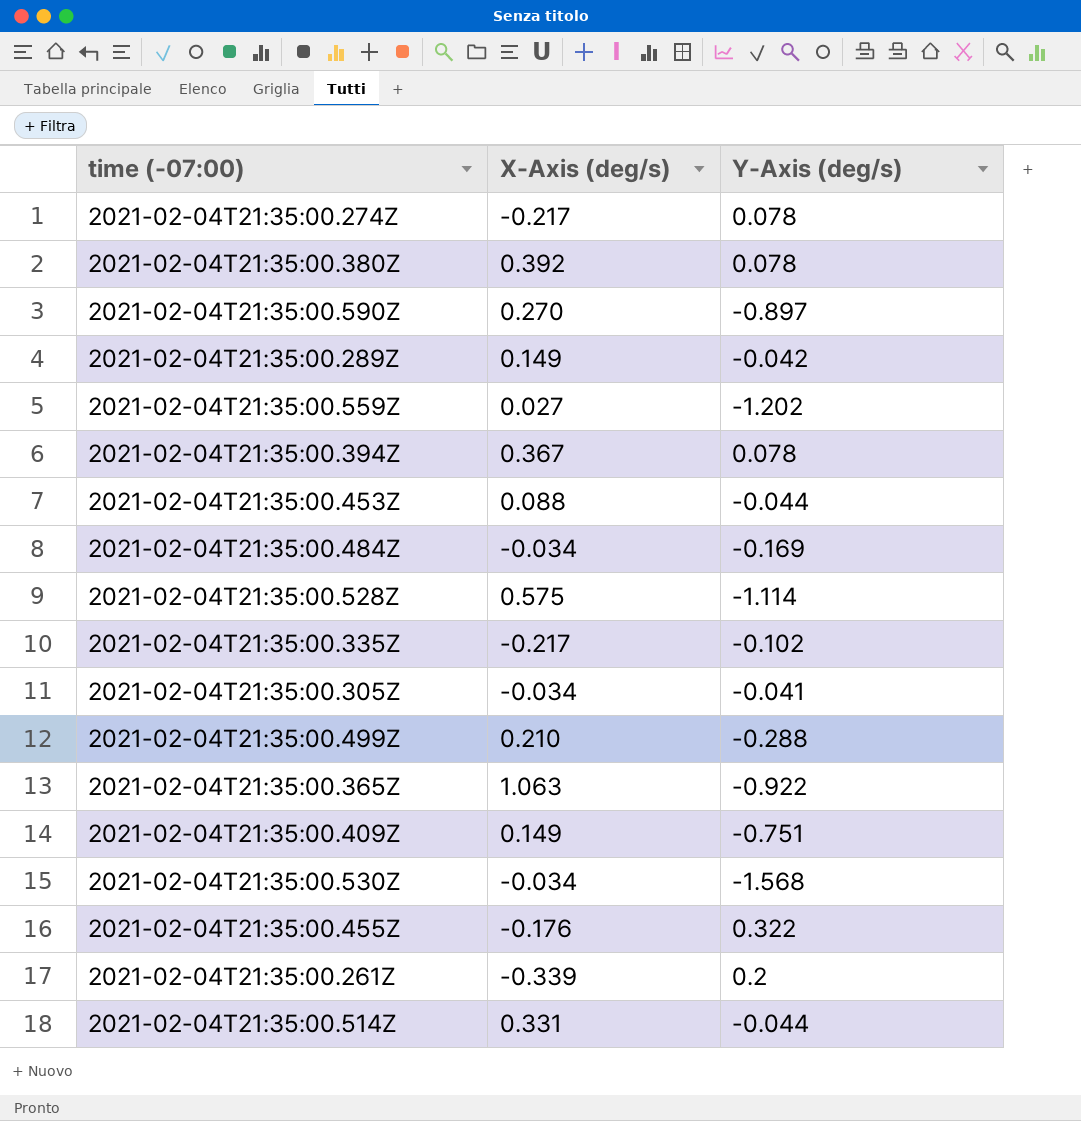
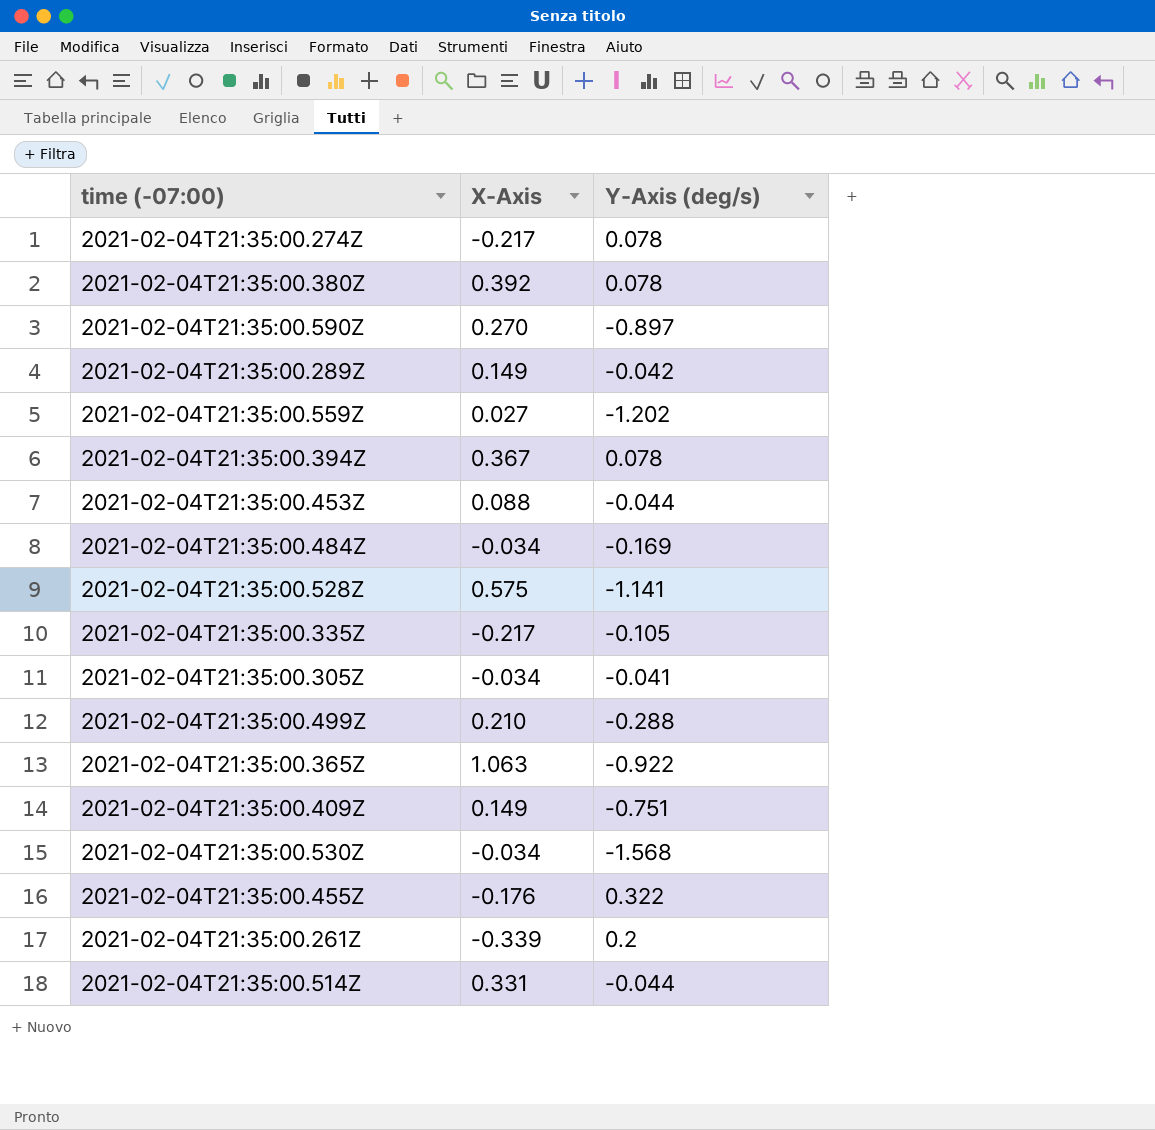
column name: X-Axis (deg/s) -> X-Axis
2021-02-04T21:35:00.528Z | Y-Axis (deg/s): -1.114 -> -1.141
2021-02-04T21:35:00.335Z | Y-Axis (deg/s): -0.102 -> -0.105

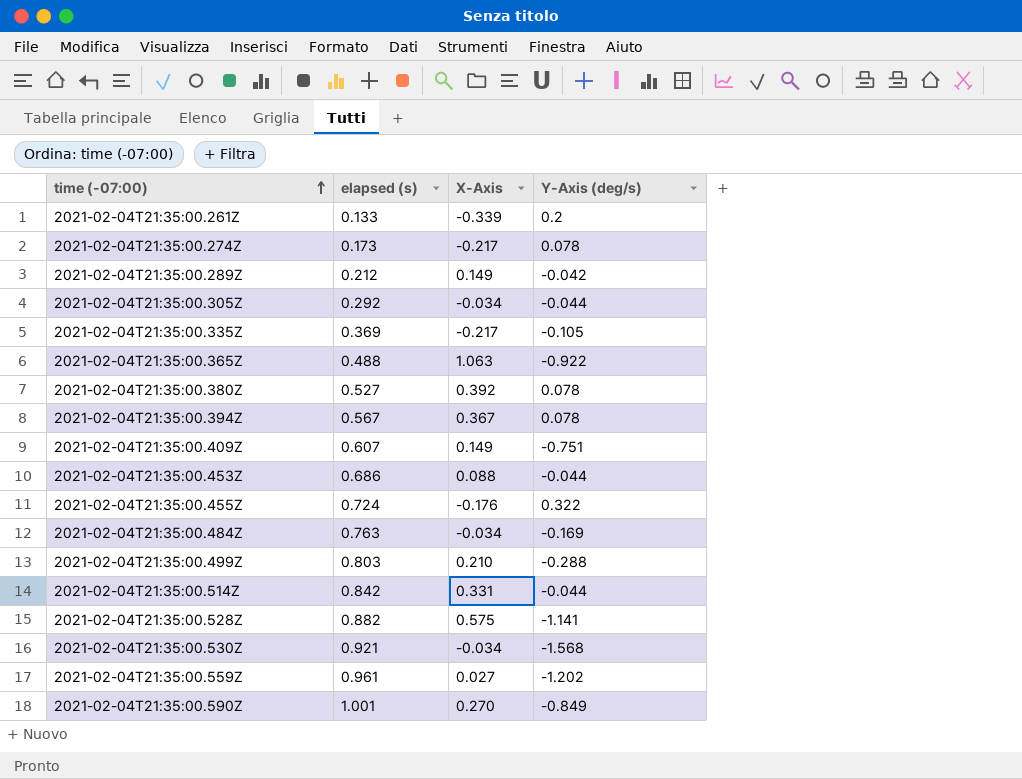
row order: none -> time (-07:00) ascending
column elapsed (s) | position: none -> 2
2021-02-04T21:35:00.305Z | Y-Axis (deg/s): -0.041 -> -0.044
2021-02-04T21:35:00.590Z | Y-Axis (deg/s): -0.897 -> -0.849

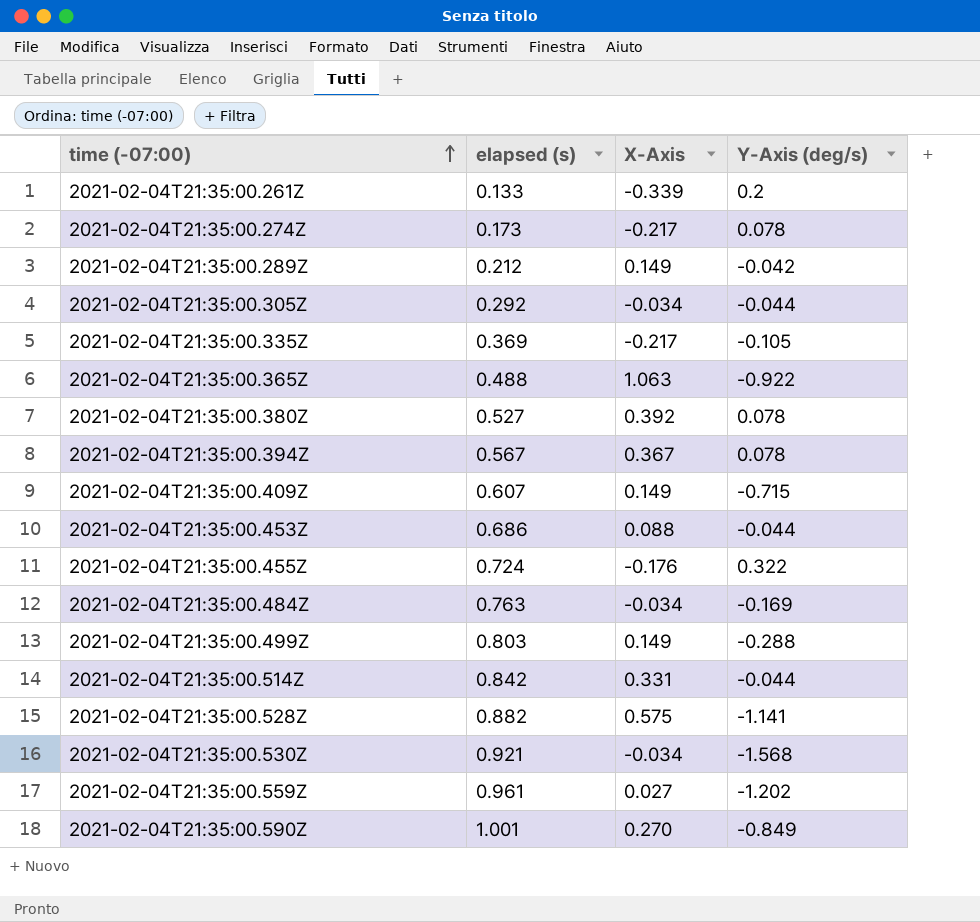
2021-02-04T21:35:00.409Z | Y-Axis (deg/s): -0.751 -> -0.715
2021-02-04T21:35:00.499Z | X-Axis: 0.210 -> 0.149

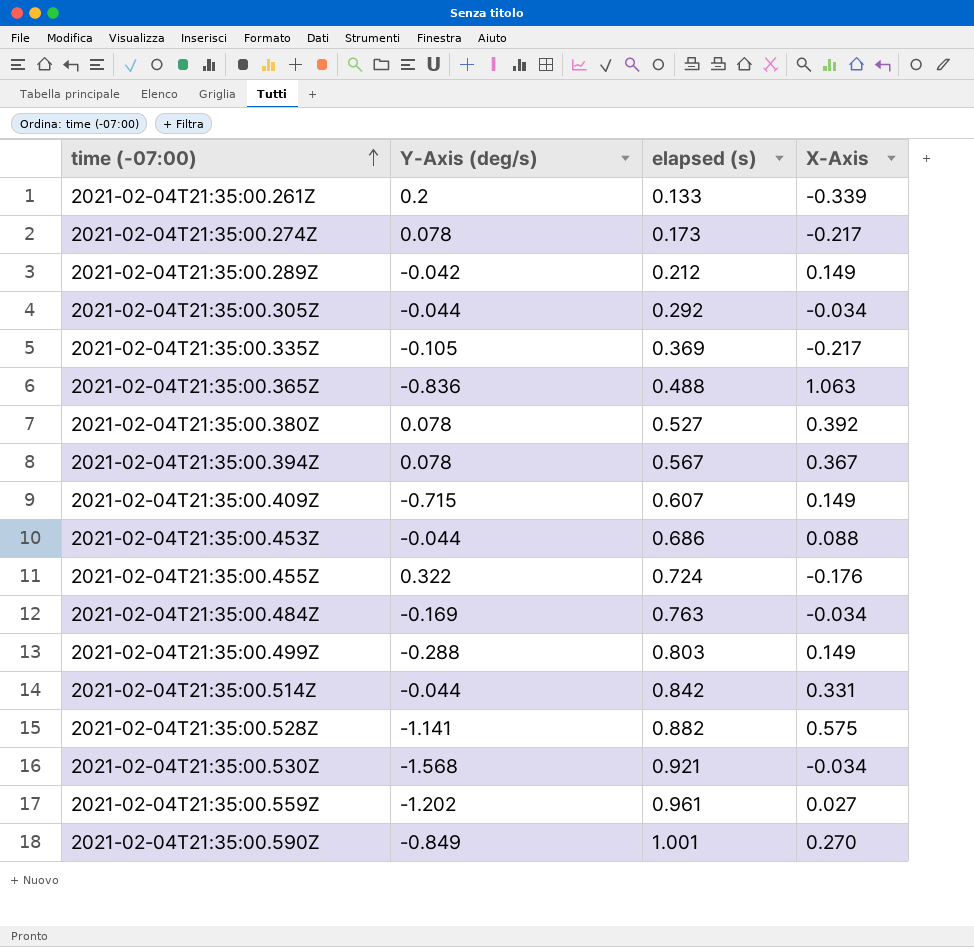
column Y-Axis (deg/s) | position: 4 -> 2
2021-02-04T21:35:00.365Z | Y-Axis (deg/s): -0.922 -> -0.836

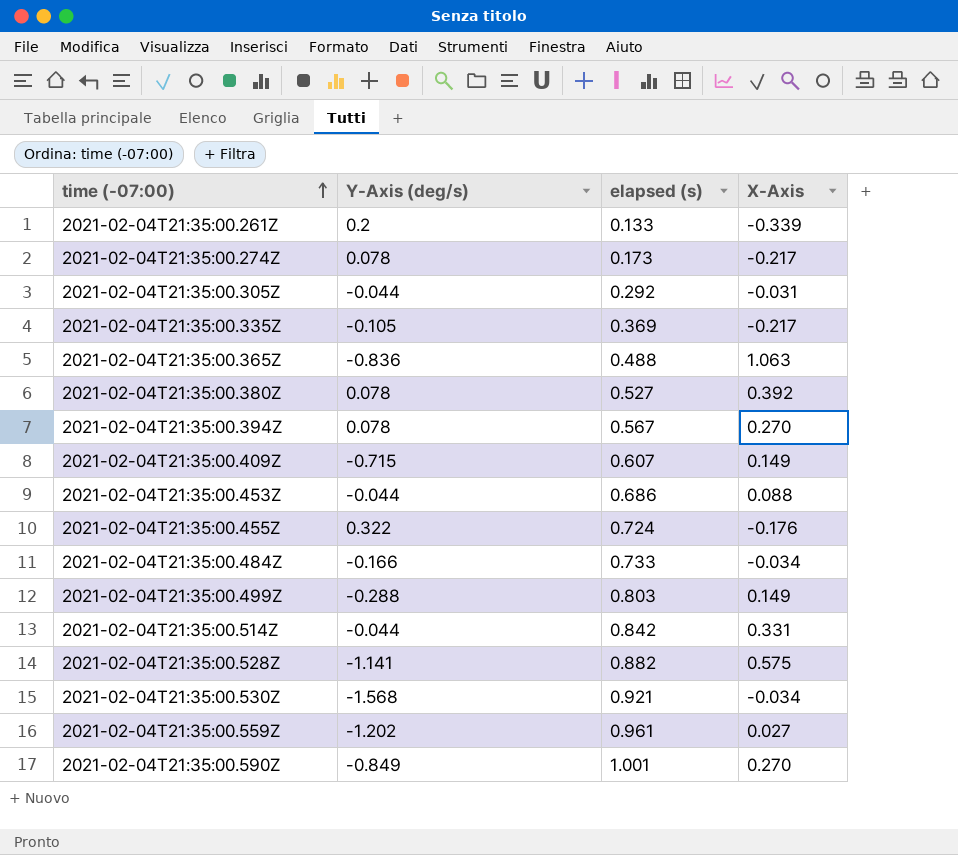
row 2021-02-04T21:35:00.289Z: -0.042 | 0.212 | 0.149 -> none
2021-02-04T21:35:00.305Z | X-Axis: -0.034 -> -0.031
2021-02-04T21:35:00.394Z | X-Axis: 0.367 -> 0.270
2021-02-04T21:35:00.484Z | Y-Axis (deg/s): -0.169 -> -0.166
2021-02-04T21:35:00.484Z | elapsed (s): 0.763 -> 0.733

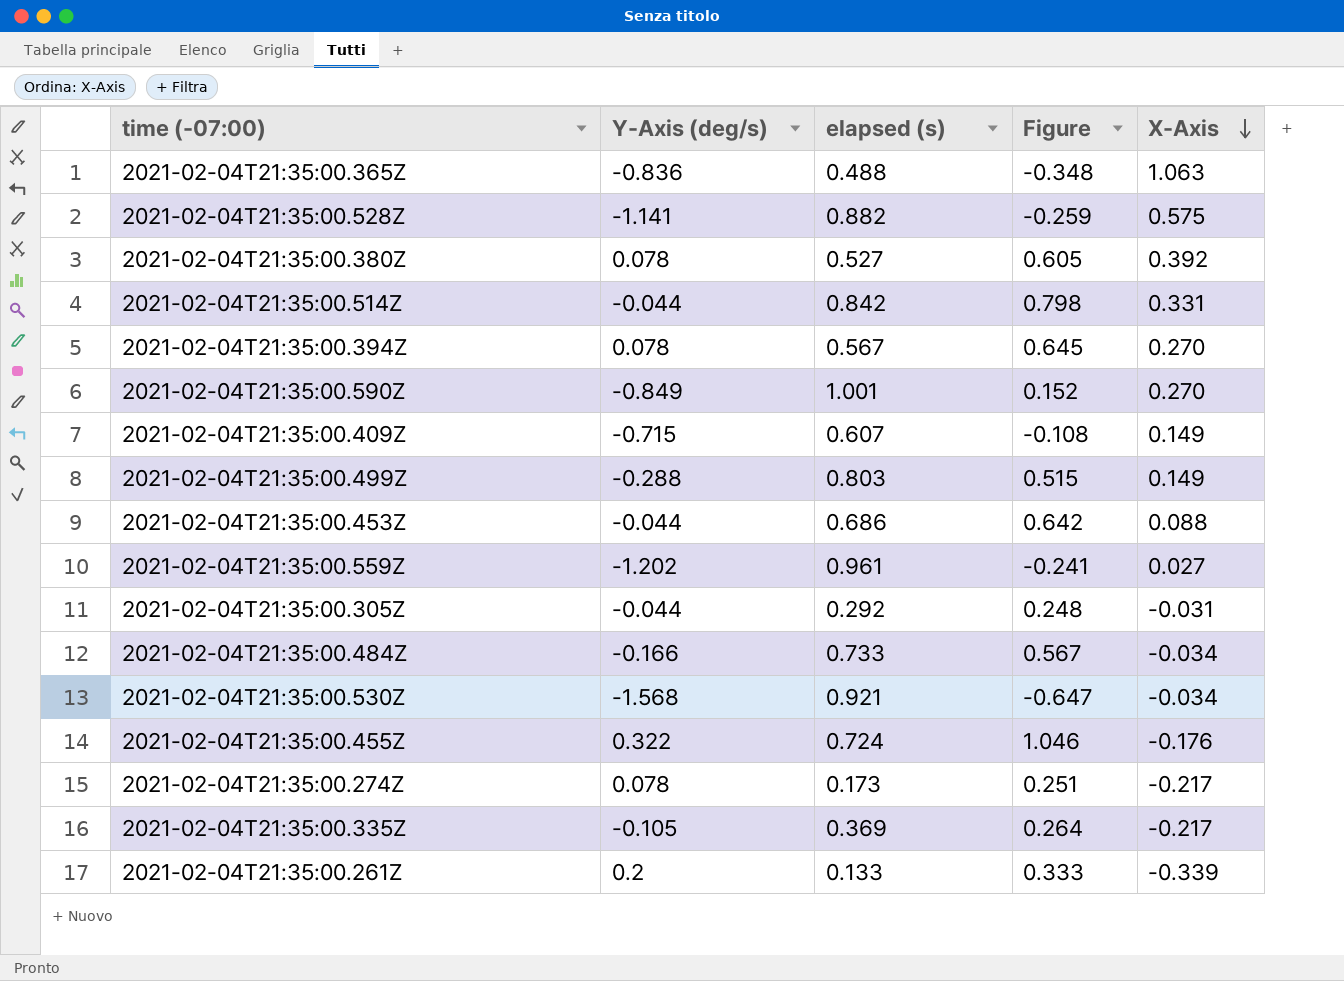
row order: time (-07:00) ascending -> X-Axis descending
column Figure | formula: none -> [Y-Axis (deg/s)] + [elapsed (s)]

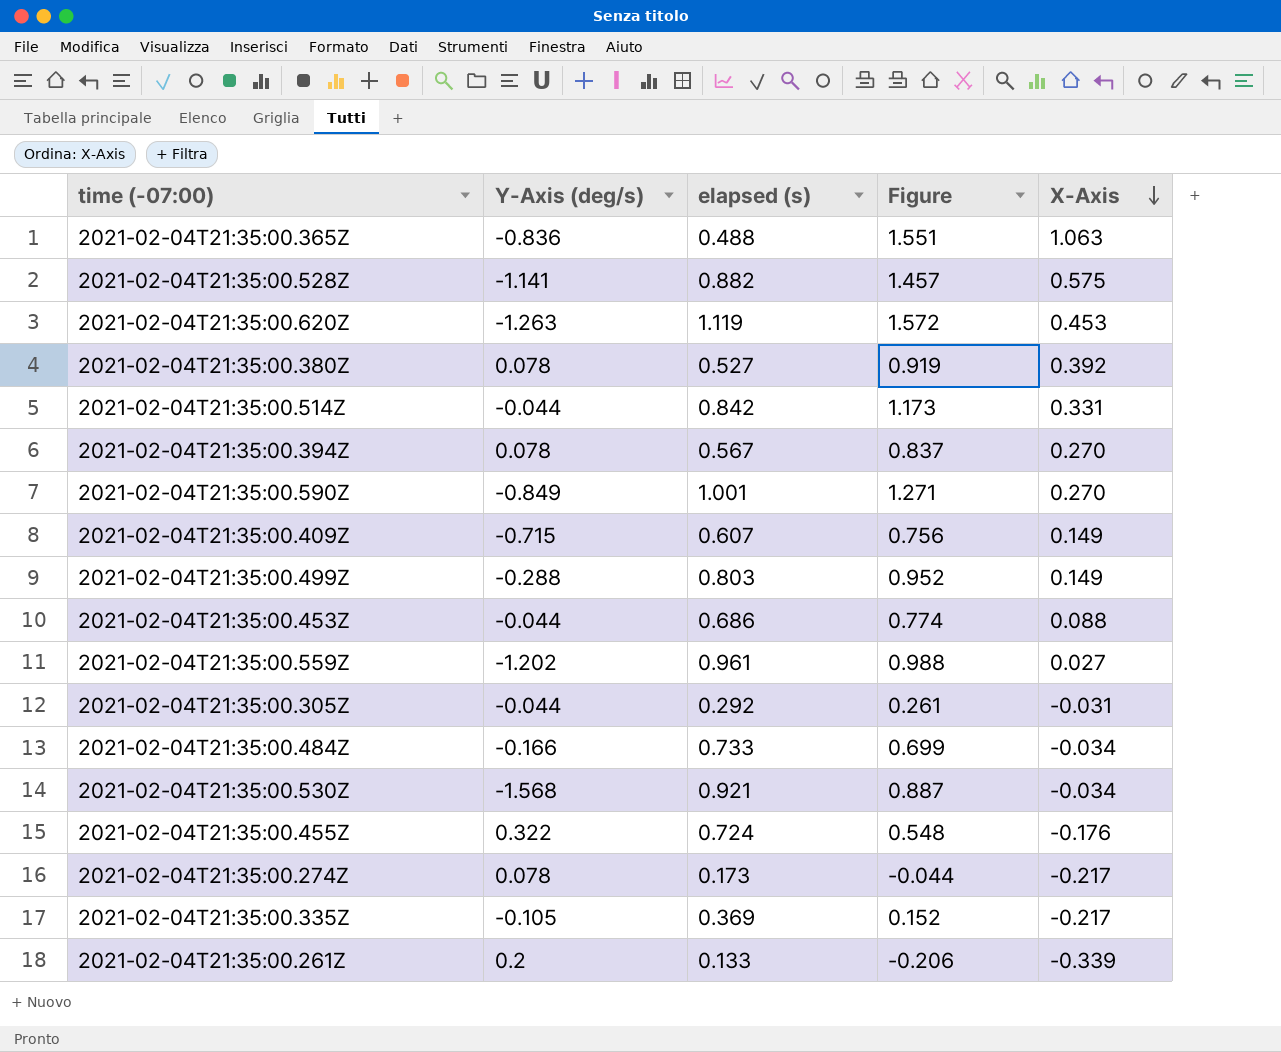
column Figure | formula: [Y-Axis (deg/s)] + [elapsed (s)] -> [elapsed (s)] + [X-Axis]
row 2021-02-04T21:35:00.620Z: none -> -1.263 | 1.119 | 1.572 | 0.453

